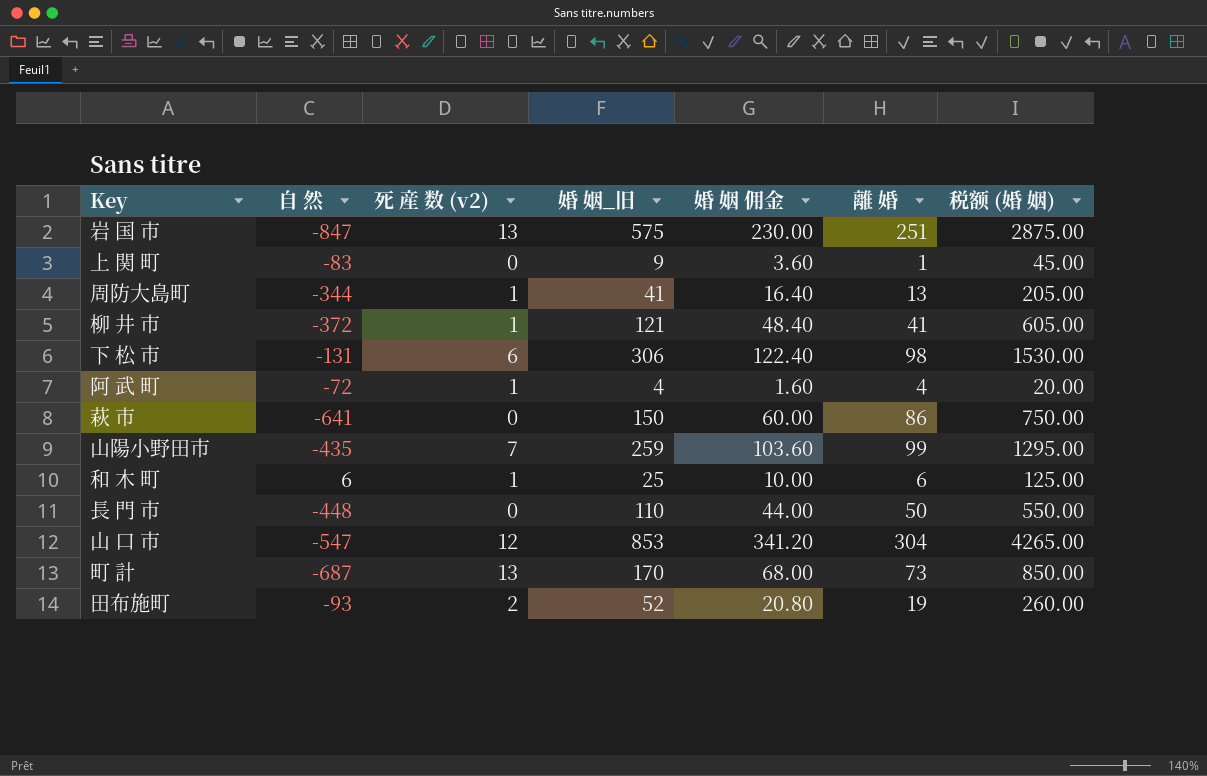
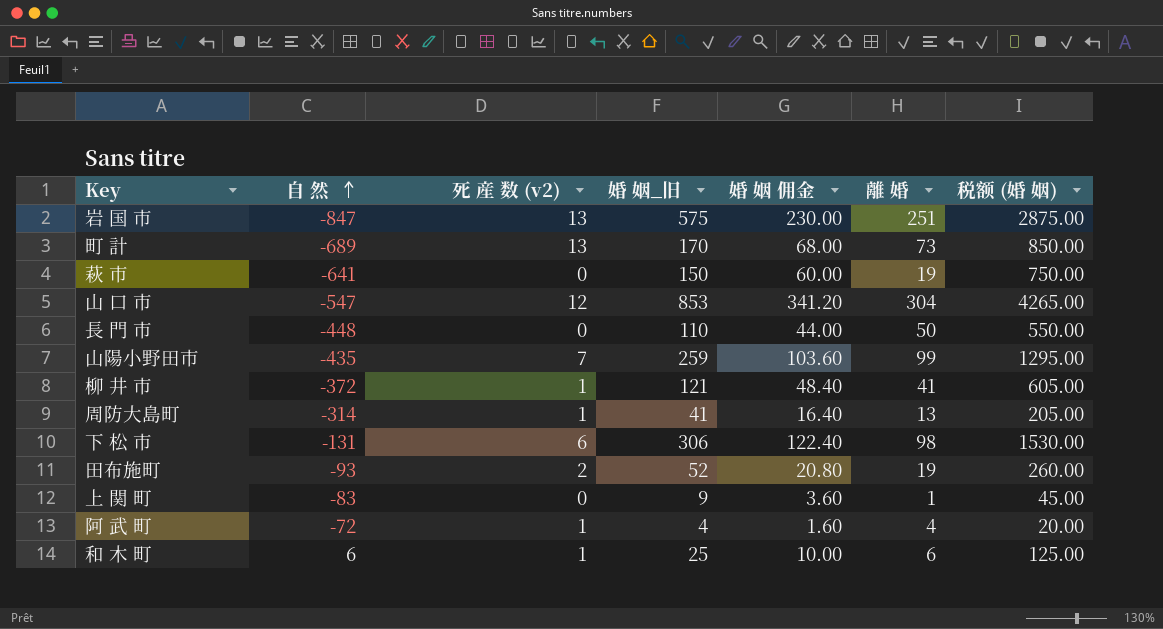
row order: none -> 自 然 ascending
町 計 | 自 然: -687 -> -689
萩 市 | 離 婚: 86 -> 19
周防大島町 | 自 然: -344 -> -314

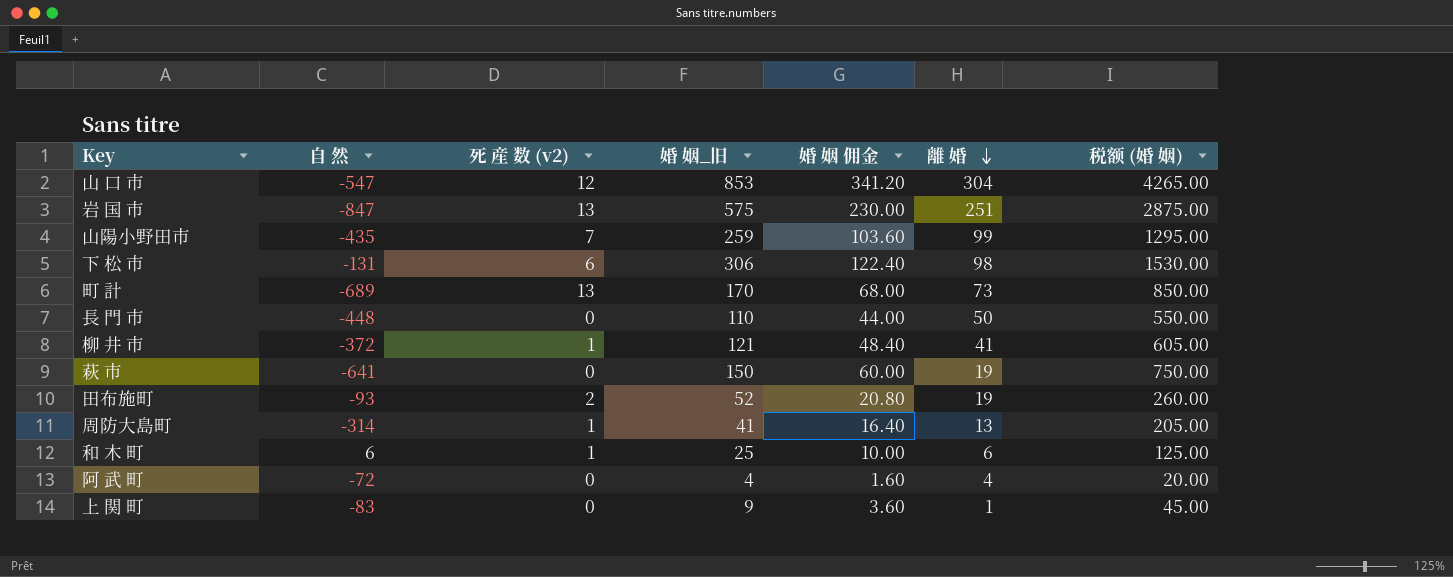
row order: 自 然 ascending -> 離 婚 descending
阿 武 町 | 死 産 数 (v2): 1 -> 0

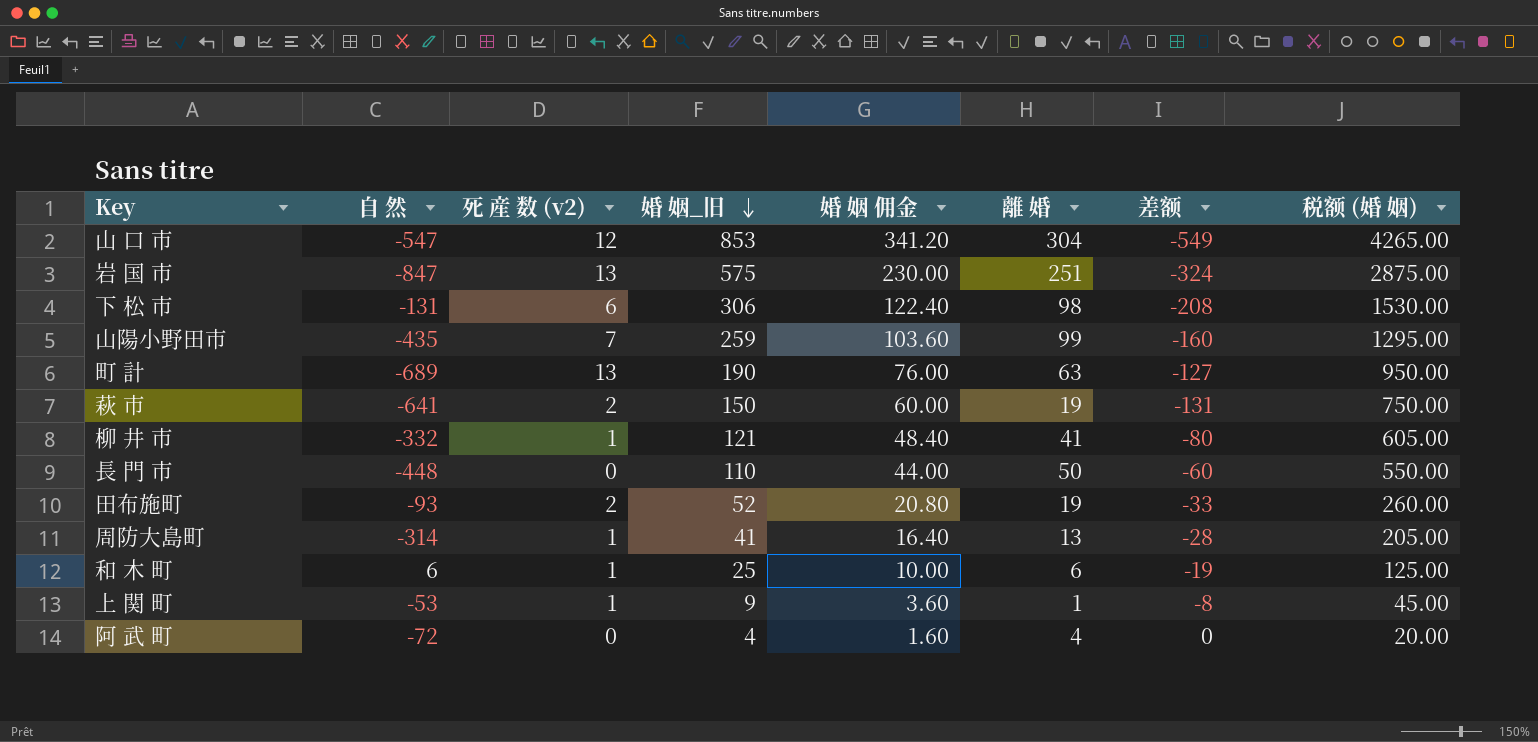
row order: 離 婚 descending -> 婚 姻_旧 descending
column 差额 | formula: none -> [離 婚] - [婚 姻_旧]
町 計 | 婚 姻_旧: 170 -> 190
町 計 | 婚 姻 佣金: 68.00 -> 76.00
町 計 | 離 婚: 73 -> 63
町 計 | 税额 (婚 姻): 850.00 -> 950.00
萩 市 | 死 産 数 (v2): 0 -> 2
柳 井 市 | 自 然: -372 -> -332
上 関 町 | 自 然: -83 -> -53
上 関 町 | 死 産 数 (v2): 0 -> 1

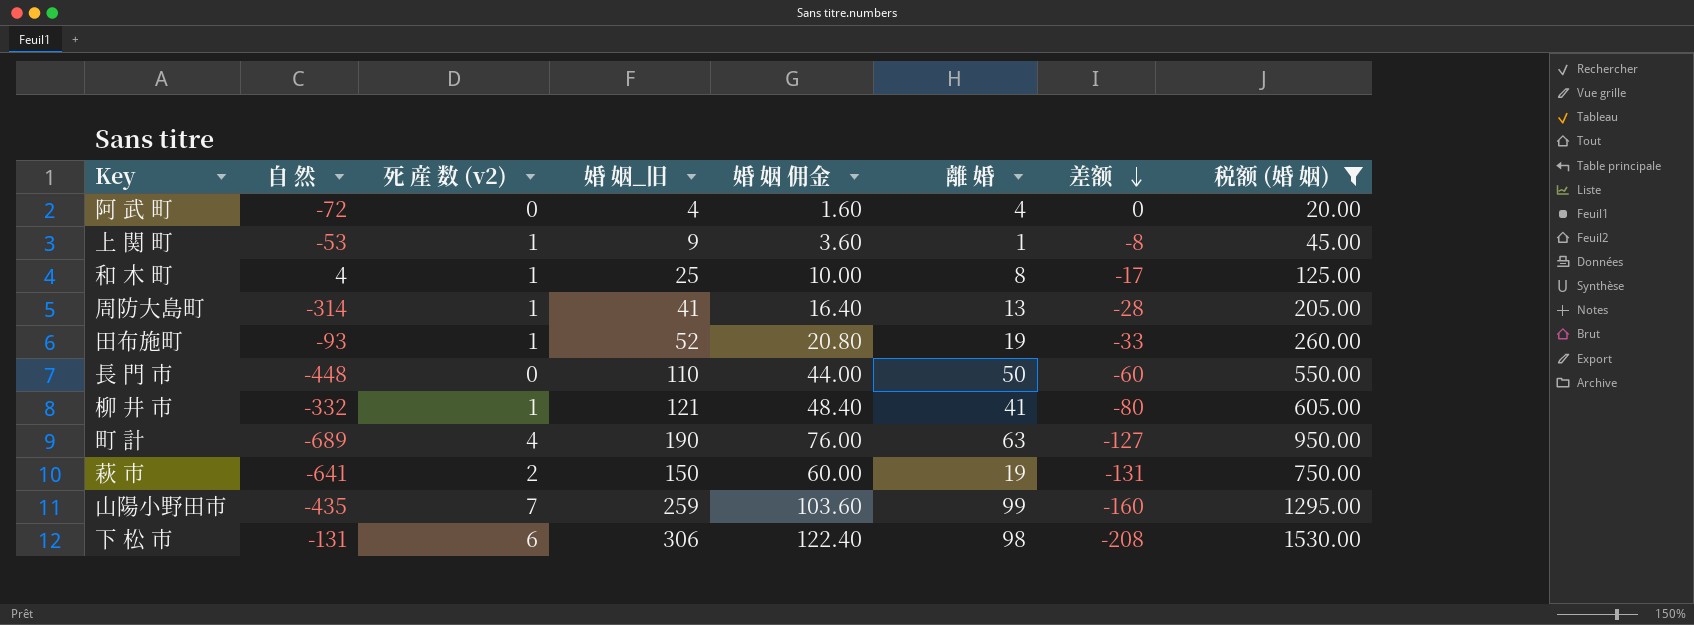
filter: none -> 税额 (婚 姻) <= 1530.00
row order: 婚 姻_旧 descending -> 差额 descending
和 木 町 | 自 然: 6 -> 4
和 木 町 | 離 婚: 6 -> 8
和 木 町 | 差额: -19 -> -17
田布施町 | 死 産 数 (v2): 2 -> 1
町 計 | 死 産 数 (v2): 13 -> 4

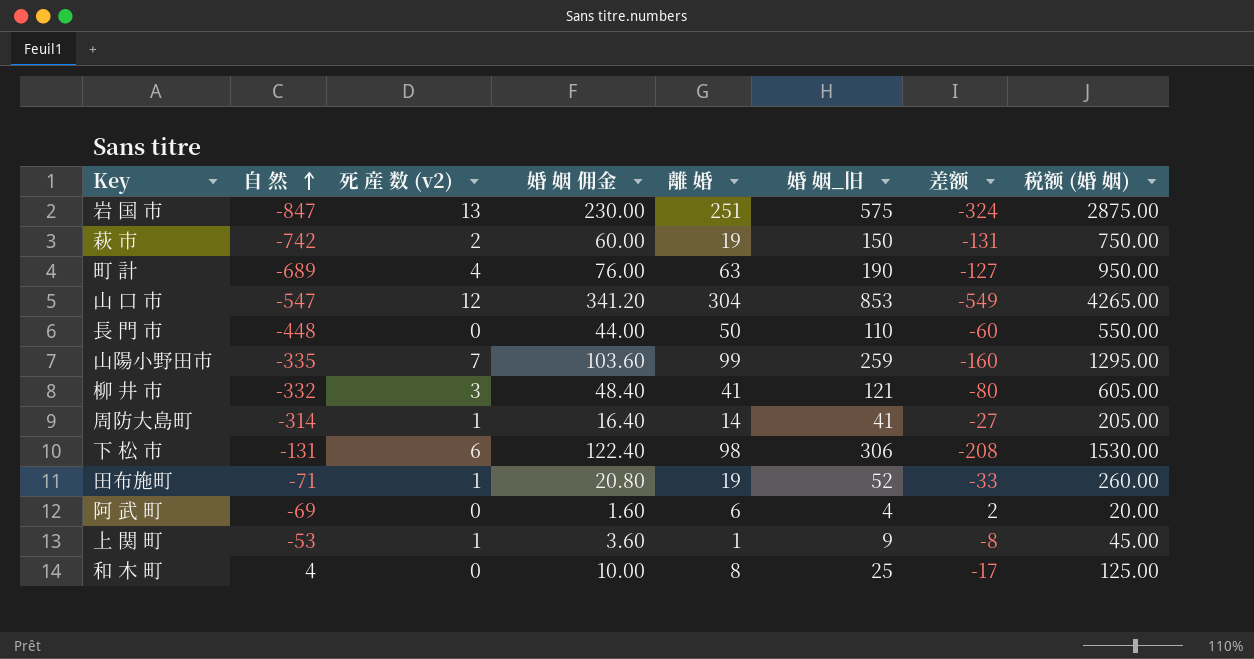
filter: 税额 (婚 姻) <= 1530.00 -> none
row order: 差额 descending -> 自 然 ascending
column 婚 姻_旧 | position: 4 -> 6
萩 市 | 自 然: -641 -> -742
山陽小野田市 | 自 然: -435 -> -335
柳 井 市 | 死 産 数 (v2): 1 -> 3
周防大島町 | 離 婚: 13 -> 14
周防大島町 | 差额: -28 -> -27
田布施町 | 自 然: -93 -> -71
阿 武 町 | 自 然: -72 -> -69
阿 武 町 | 離 婚: 4 -> 6
阿 武 町 | 差额: 0 -> 2
和 木 町 | 死 産 数 (v2): 1 -> 0

